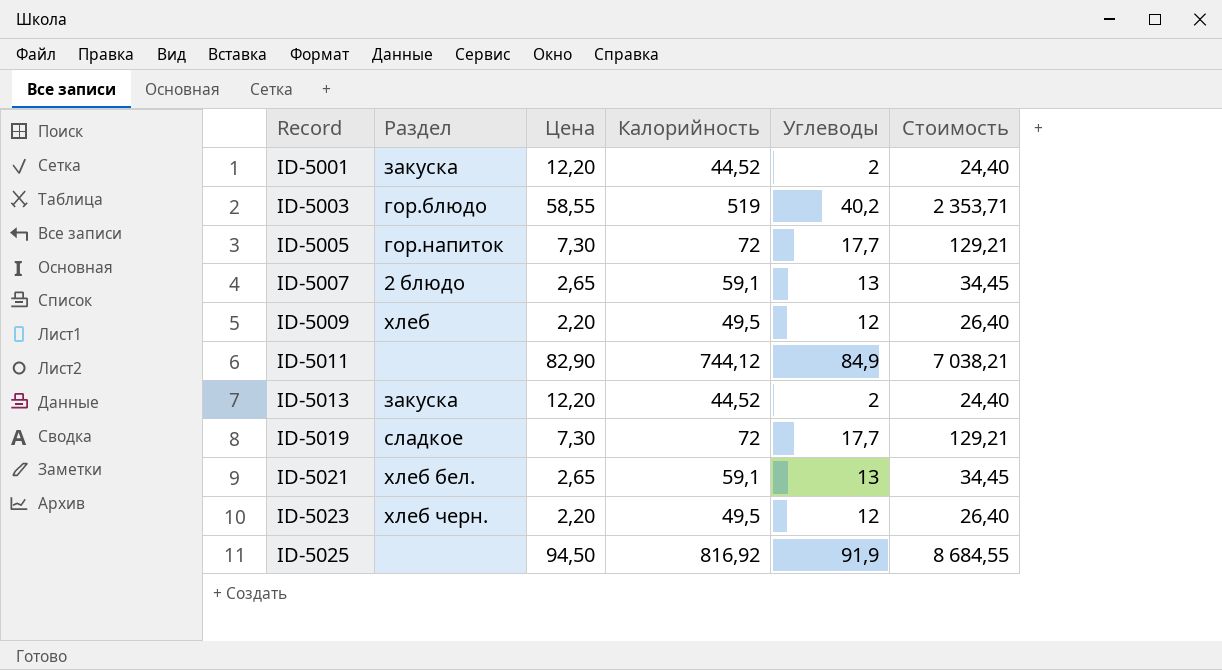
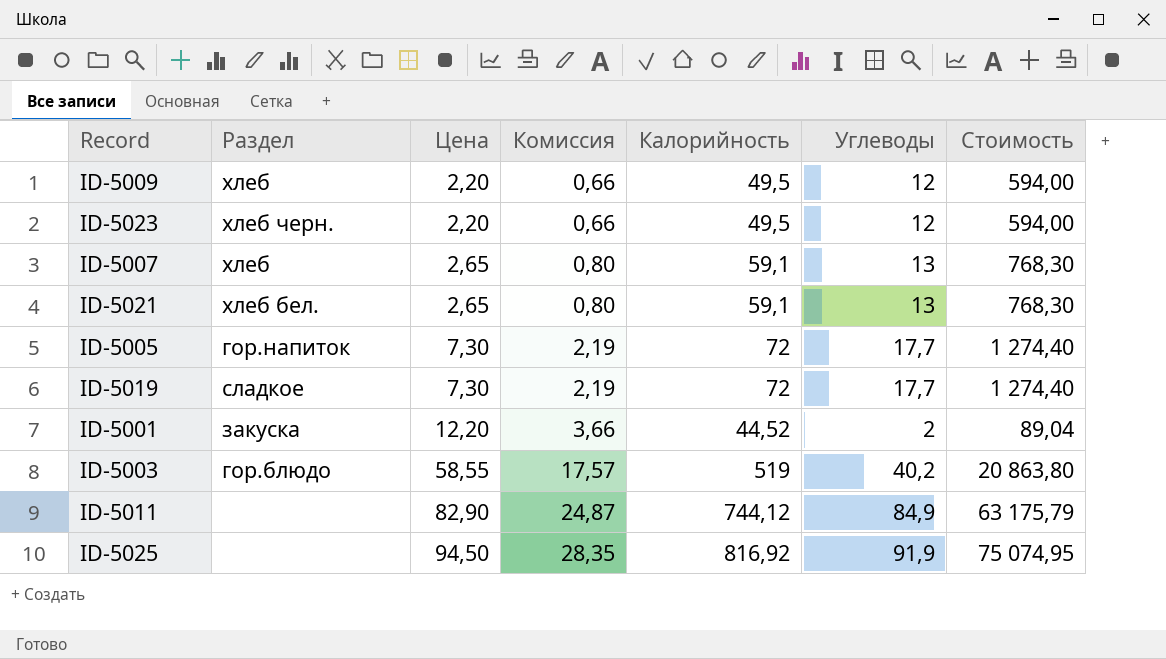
row order: Record ascending -> Цена ascending
column Комиссия | formula: none -> [Цена] * 0,3
column Стоимость | formula: [Цена] * [Углеводы] -> [Калорийность] * [Углеводы]
row ID-5013: закуска | 12,20 | 44,52 | 2 | 24,40 -> none
ID-5007 | Раздел: 2 блюдо -> хлеб

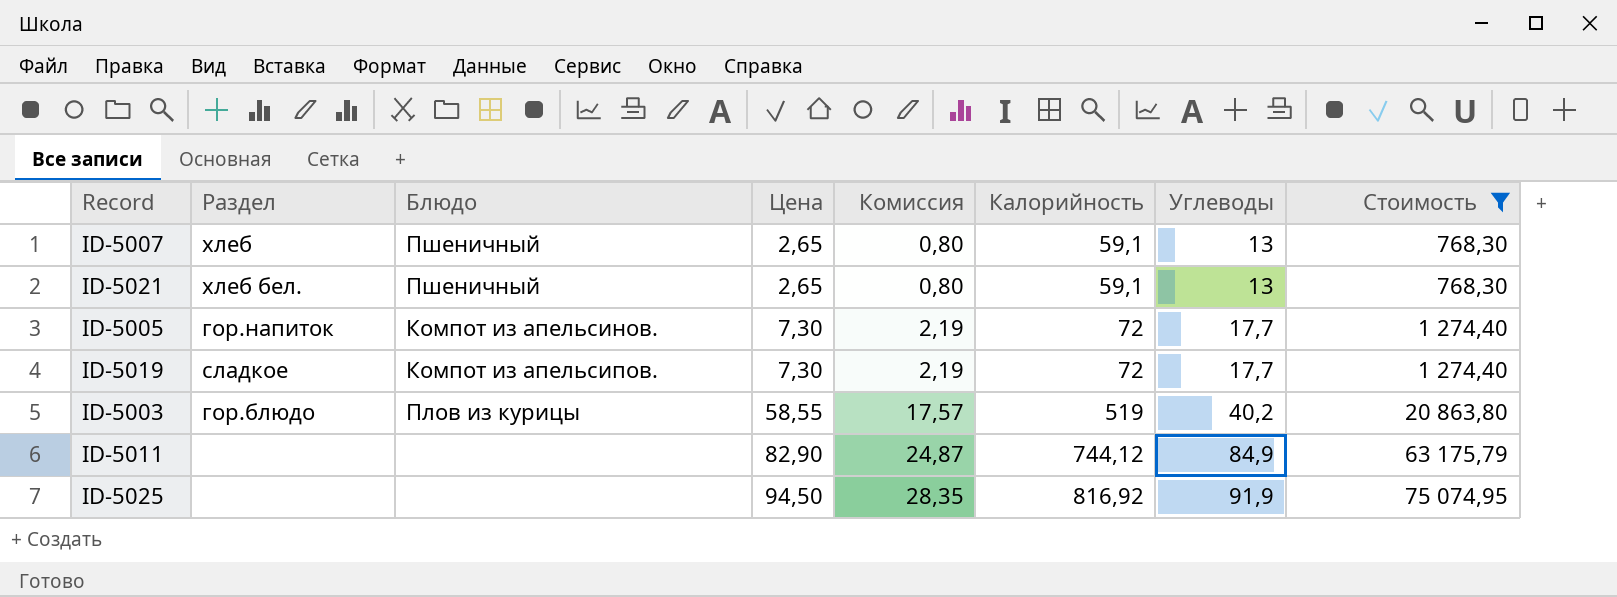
filter: none -> Стоимость >= 768,30
column Блюдо | position: none -> 3

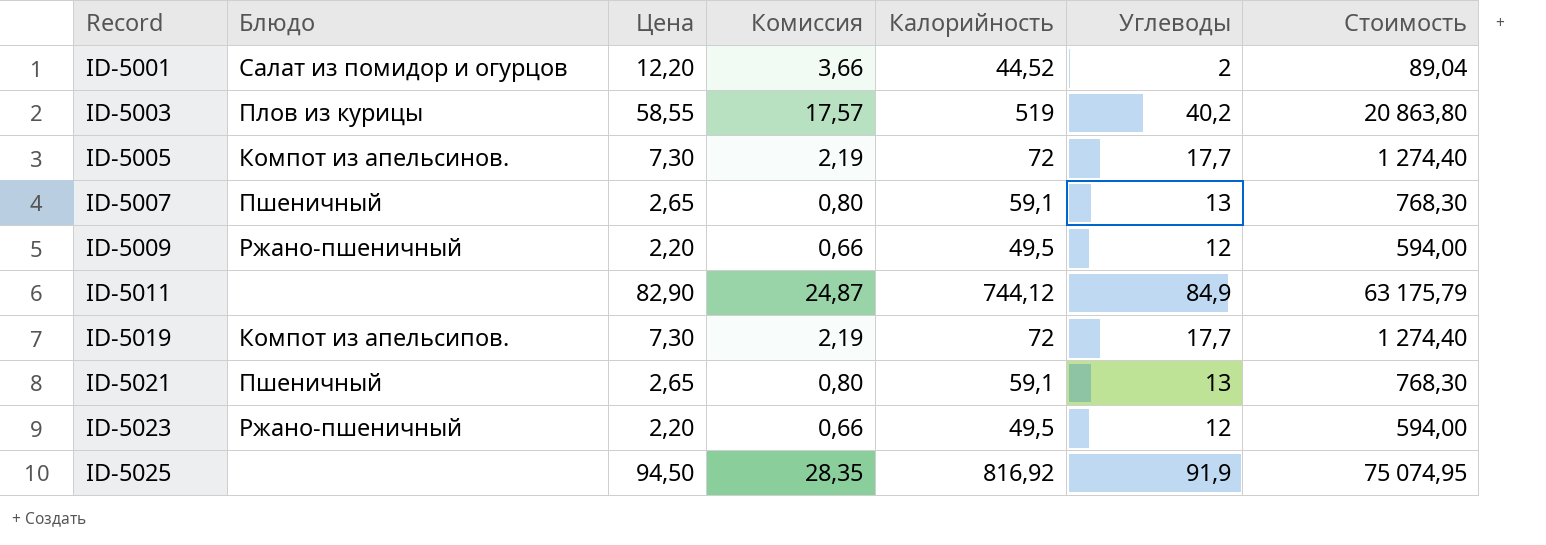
filter: Стоимость >= 768,30 -> none
row order: Цена ascending -> Record ascending
column Раздел | position: 2 -> none

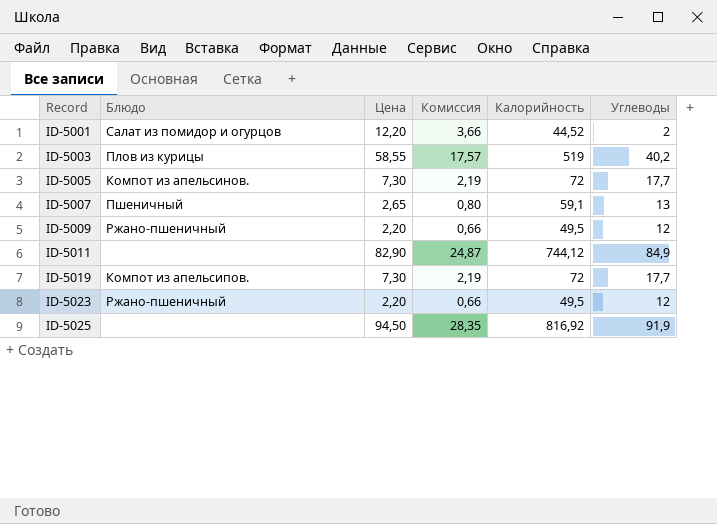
column Стоимость | formula: [Калорийность] * [Углеводы] -> none
row ID-5021: Пшеничный | 2,65 | 0,80 | 59,1 | 13 | 768,30 -> none

